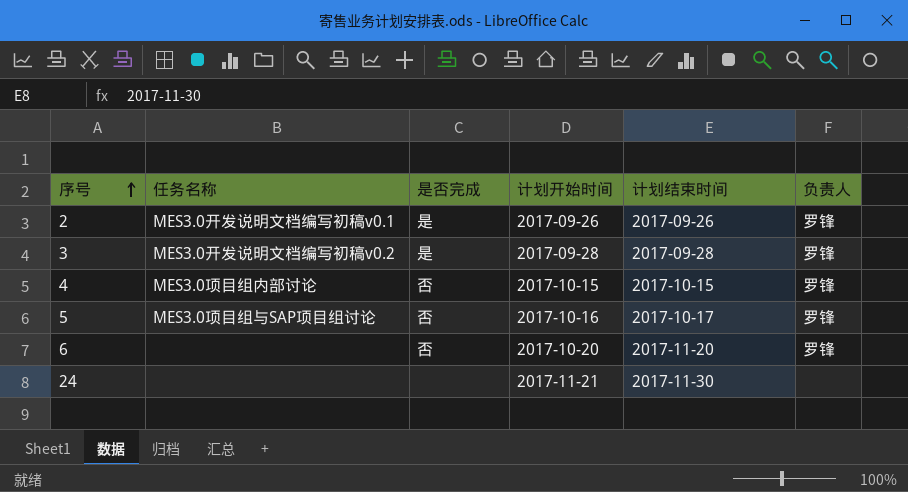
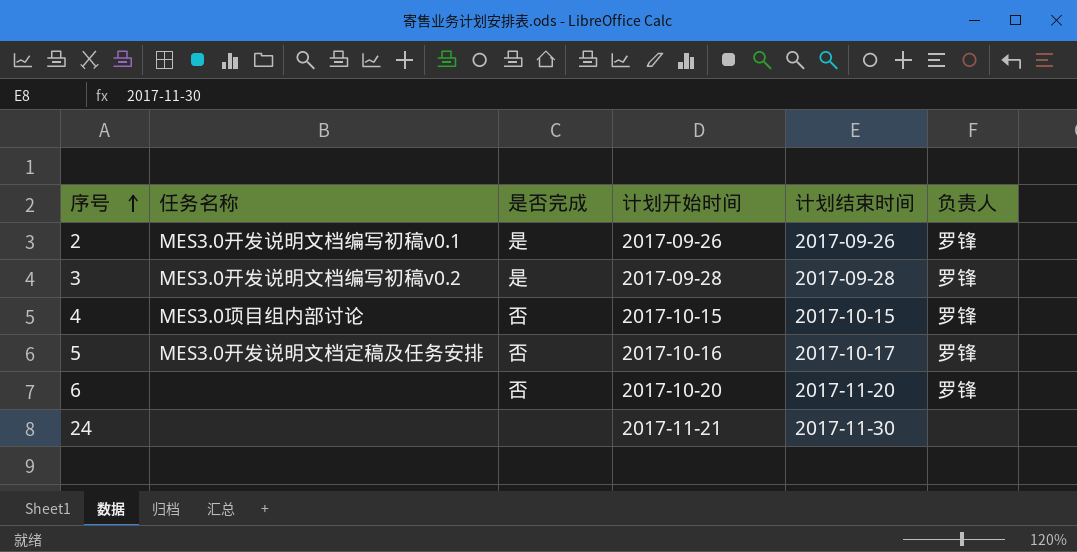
5 | 任务名称: MES3.0项目组与SAP项目组讨论 -> MES3.0开发说明文档定稿及任务安排

